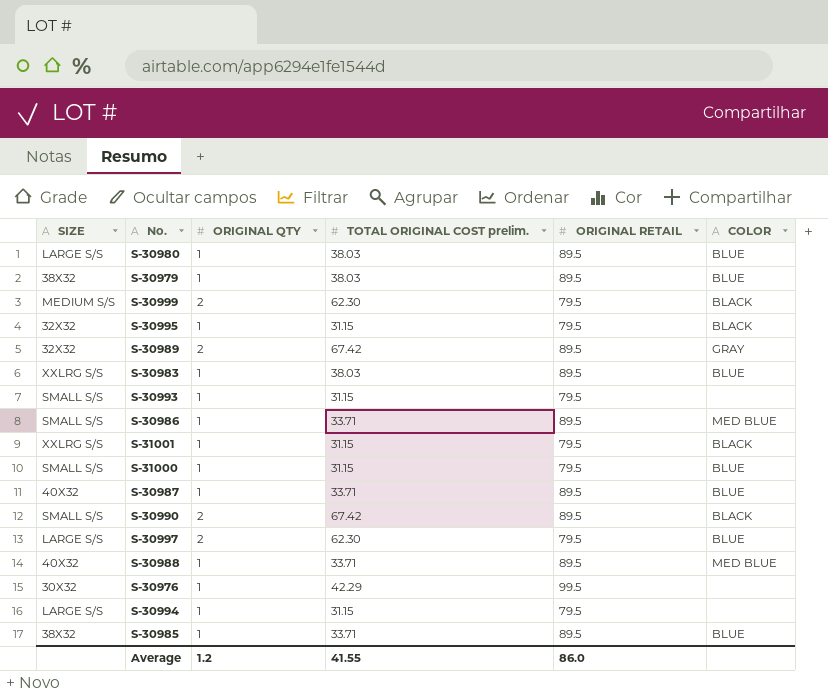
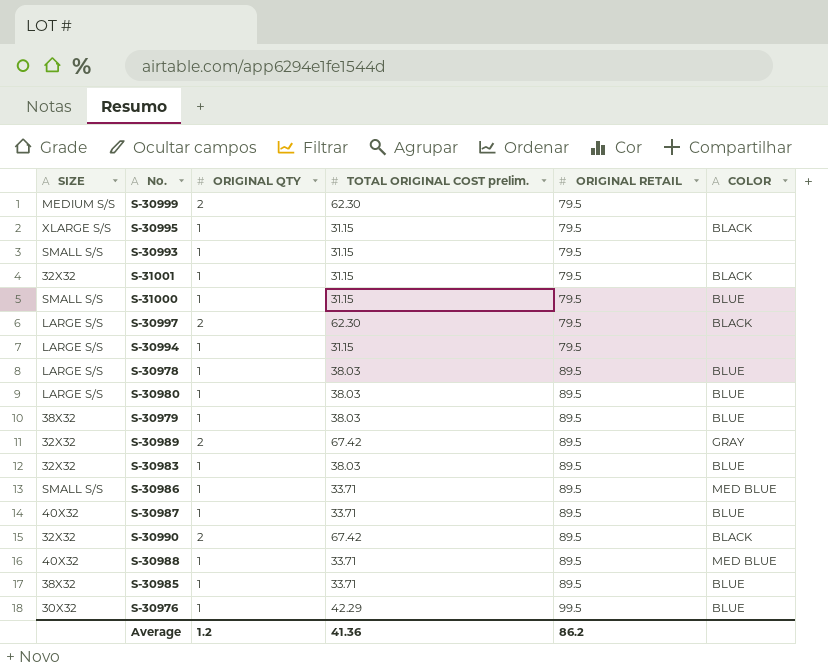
row order: none -> ORIGINAL RETAIL ascending
S-30999 | COLOR: BLACK -> none
S-30995 | SIZE: 32X32 -> XLARGE S/S
S-31001 | SIZE: XXLRG S/S -> 32X32
S-30997 | COLOR: BLUE -> BLACK
row S-30978: none -> LARGE S/S | 1 | 38.03 | 89.5 | BLUE
S-30983 | SIZE: XXLRG S/S -> 32X32
S-30990 | SIZE: SMALL S/S -> 32X32
S-30976 | COLOR: none -> BLUE
Average | TOTAL ORIGINAL COST prelim.: 41.55 -> 41.36
Average | ORIGINAL RETAIL: 86.0 -> 86.2

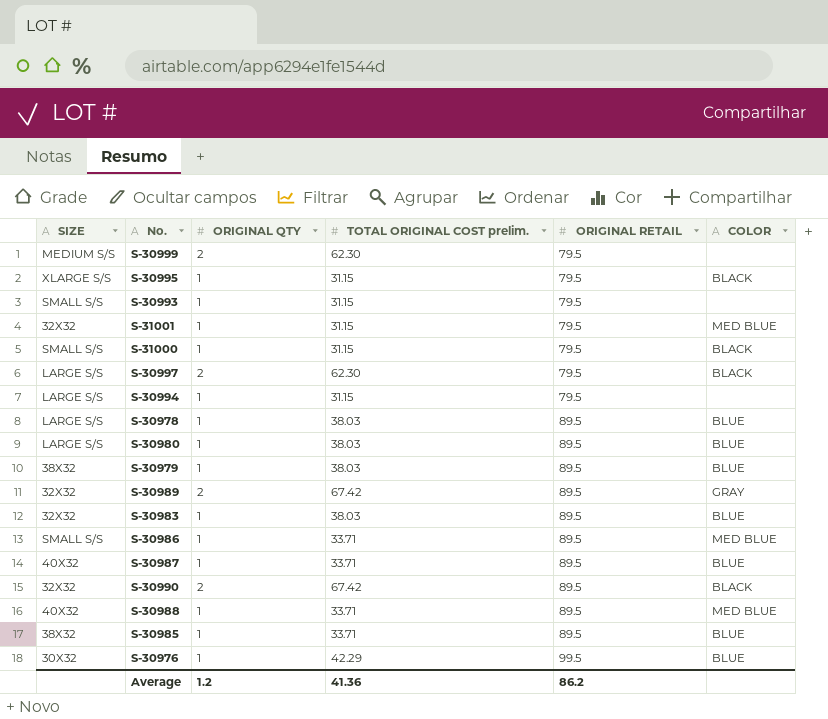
S-31001 | COLOR: BLACK -> MED BLUE
S-31000 | COLOR: BLUE -> BLACK

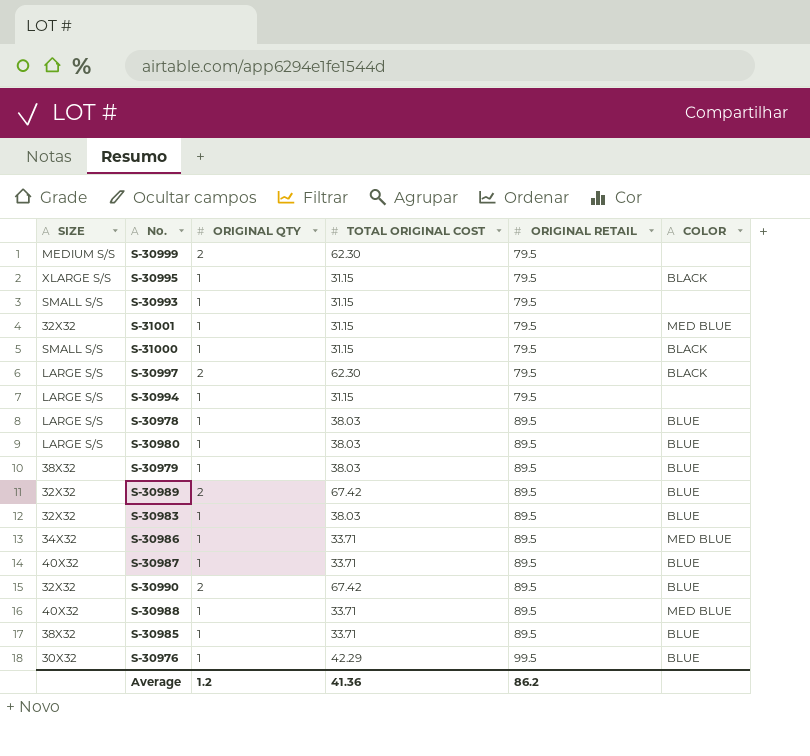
column name: TOTAL ORIGINAL COST prelim. -> TOTAL ORIGINAL COST
S-30989 | COLOR: GRAY -> BLUE
S-30986 | SIZE: SMALL S/S -> 34X32
S-30990 | COLOR: BLACK -> BLUE

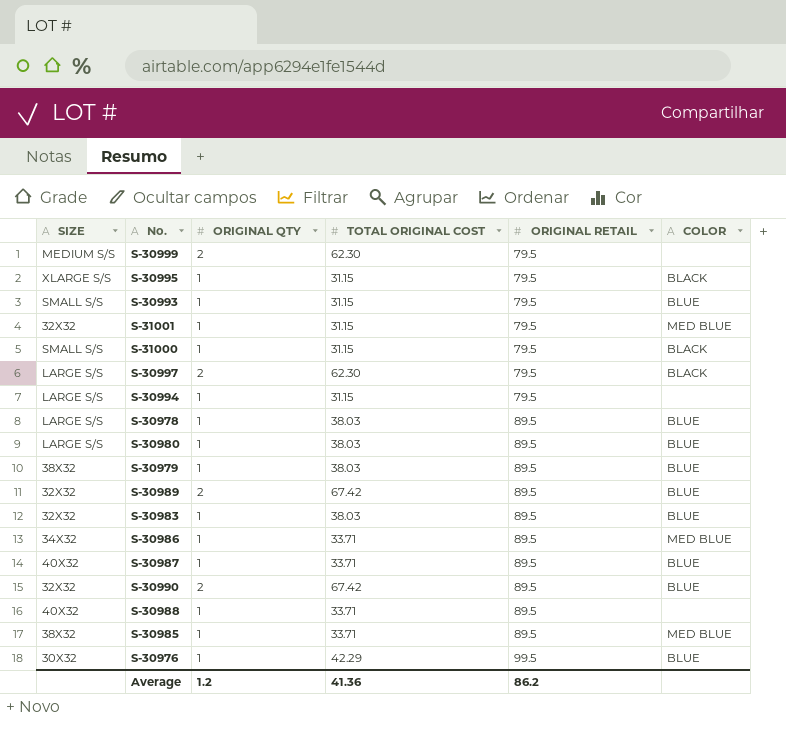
S-30993 | COLOR: none -> BLUE
S-30988 | COLOR: MED BLUE -> none
S-30985 | COLOR: BLUE -> MED BLUE

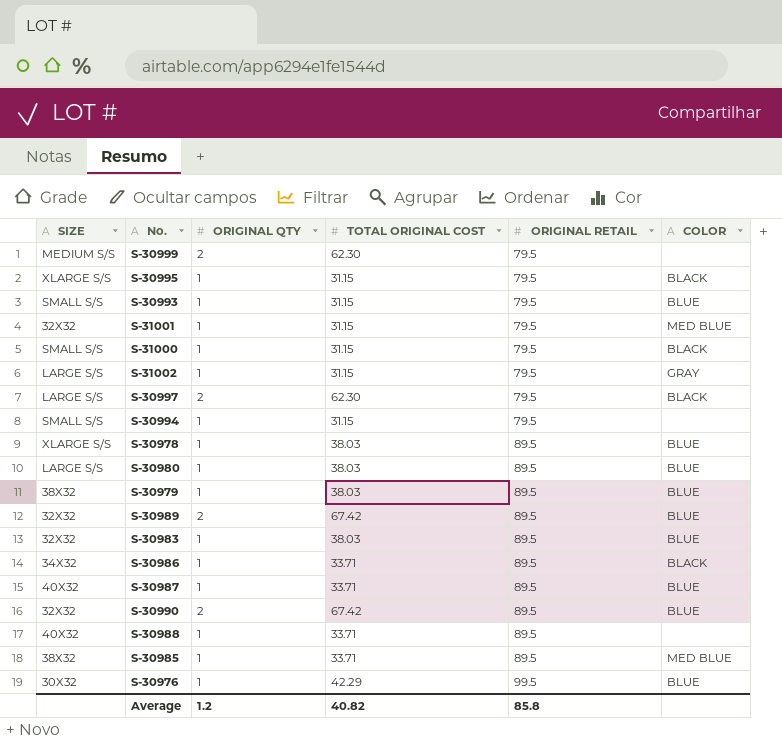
row S-31002: none -> LARGE S/S | 1 | 31.15 | 79.5 | GRAY
S-30994 | SIZE: LARGE S/S -> SMALL S/S
S-30978 | SIZE: LARGE S/S -> XLARGE S/S
S-30986 | COLOR: MED BLUE -> BLACK
Average | TOTAL ORIGINAL COST: 41.36 -> 40.82
Average | ORIGINAL RETAIL: 86.2 -> 85.8

